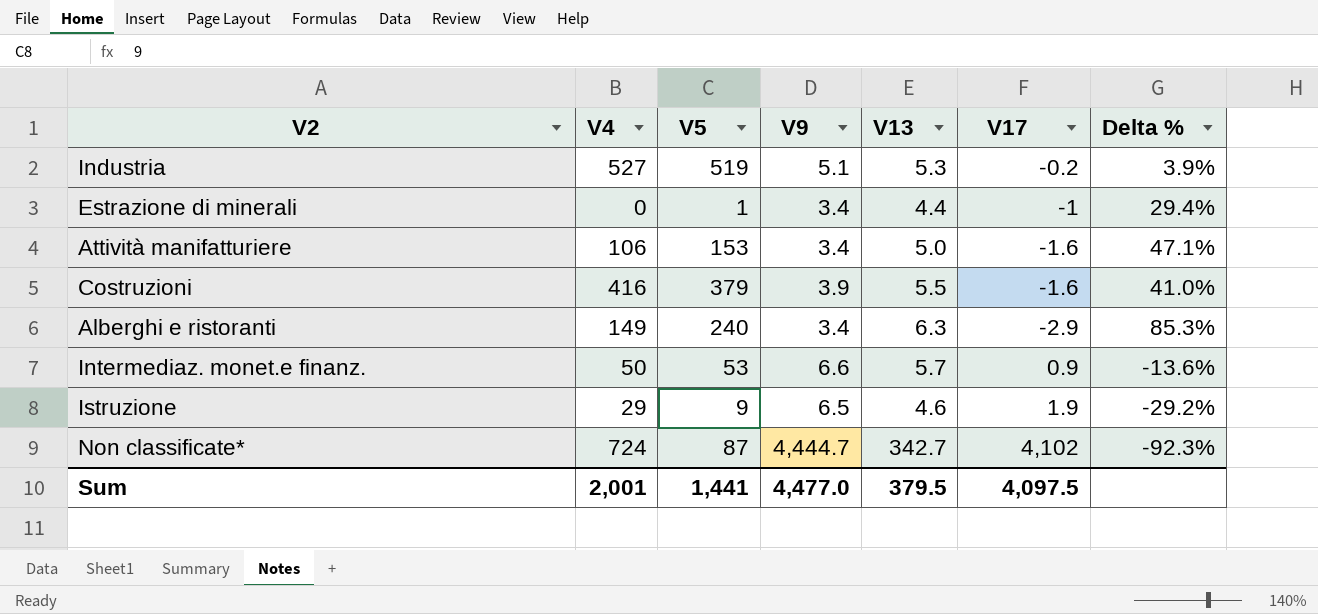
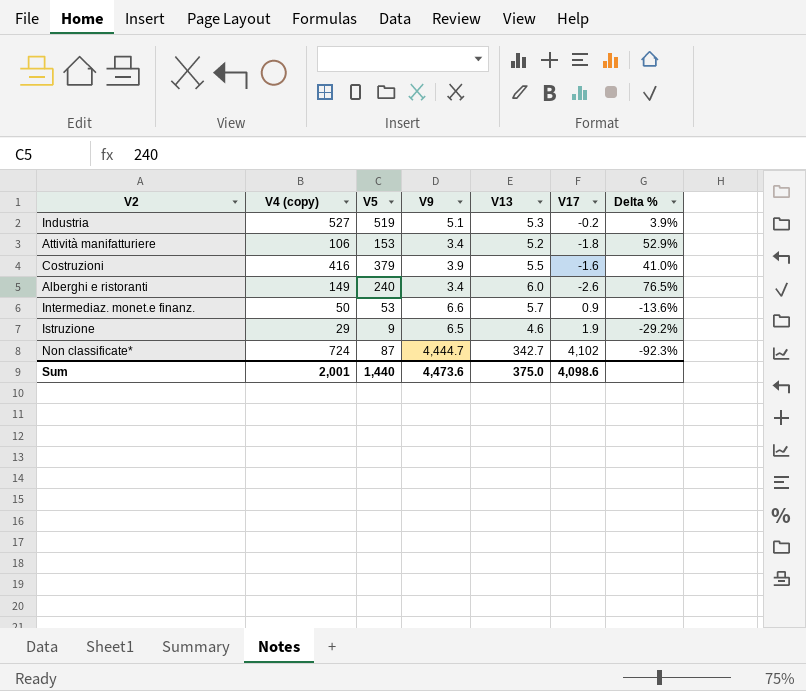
column name: V4 -> V4 (copy)
row Estrazione di minerali: 0 | 1 | 3.4 | 4.4 | -1 | 29.4% -> none
Attività manifatturiere | V13: 5.0 -> 5.2
Attività manifatturiere | V17: -1.6 -> -1.8
Attività manifatturiere | Delta %: 47.1% -> 52.9%
Alberghi e ristoranti | V13: 6.3 -> 6.0
Alberghi e ristoranti | V17: -2.9 -> -2.6
Alberghi e ristoranti | Delta %: 85.3% -> 76.5%
Sum | V5: 1,441 -> 1,440
Sum | V9: 4,477.0 -> 4,473.6
Sum | V13: 379.5 -> 375.0
Sum | V17: 4,097.5 -> 4,098.6

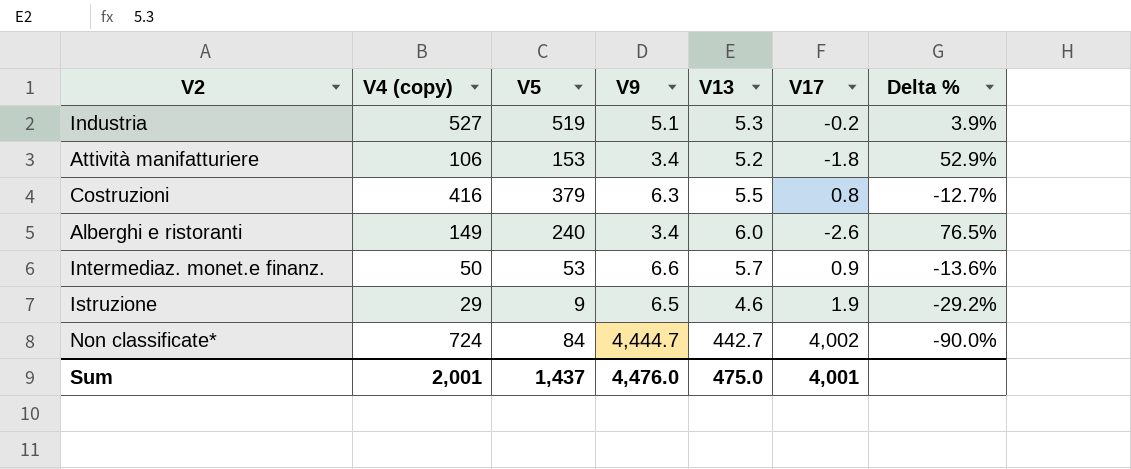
Costruzioni | V9: 3.9 -> 6.3
Costruzioni | V17: -1.6 -> 0.8
Costruzioni | Delta %: 41.0% -> -12.7%
Non classificate* | V5: 87 -> 84
Non classificate* | V13: 342.7 -> 442.7
Non classificate* | V17: 4,102 -> 4,002
Non classificate* | Delta %: -92.3% -> -90.0%
Sum | V5: 1,440 -> 1,437
Sum | V9: 4,473.6 -> 4,476.0
Sum | V13: 375.0 -> 475.0
Sum | V17: 4,098.6 -> 4,001

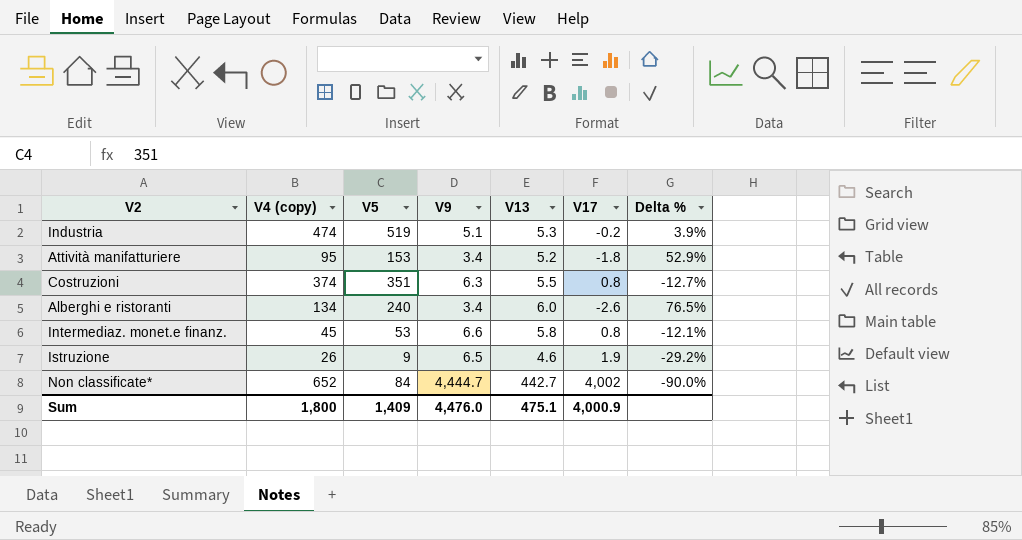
Industria | V4 (copy): 527 -> 474
Attività manifatturiere | V4 (copy): 106 -> 95
Costruzioni | V4 (copy): 416 -> 374
Costruzioni | V5: 379 -> 351
Alberghi e ristoranti | V4 (copy): 149 -> 134
Intermediaz. monet.e finanz. | V4 (copy): 50 -> 45
Intermediaz. monet.e finanz. | V13: 5.7 -> 5.8
Intermediaz. monet.e finanz. | V17: 0.9 -> 0.8
Intermediaz. monet.e finanz. | Delta %: -13.6% -> -12.1%
Istruzione | V4 (copy): 29 -> 26
Non classificate* | V4 (copy): 724 -> 652
Sum | V4 (copy): 2,001 -> 1,800
Sum | V5: 1,437 -> 1,409
Sum | V13: 475.0 -> 475.1
Sum | V17: 4,001 -> 4,000.9

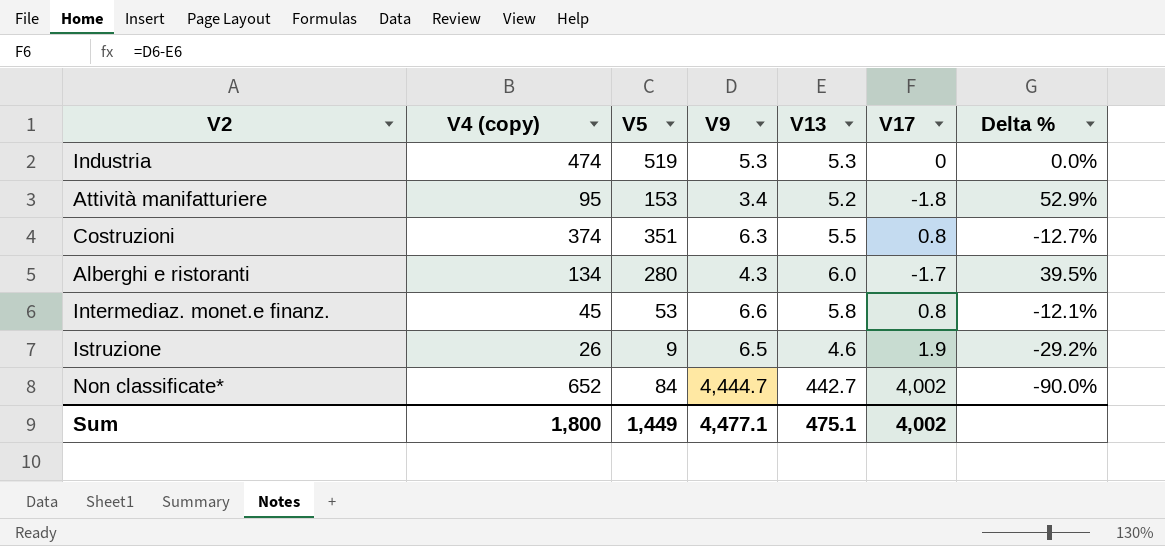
Industria | V9: 5.1 -> 5.3
Industria | V17: -0.2 -> 0
Industria | Delta %: 3.9% -> 0.0%
Alberghi e ristoranti | V5: 240 -> 280
Alberghi e ristoranti | V9: 3.4 -> 4.3
Alberghi e ristoranti | V17: -2.6 -> -1.7
Alberghi e ristoranti | Delta %: 76.5% -> 39.5%
Sum | V5: 1,409 -> 1,449
Sum | V9: 4,476.0 -> 4,477.1
Sum | V17: 4,000.9 -> 4,002

